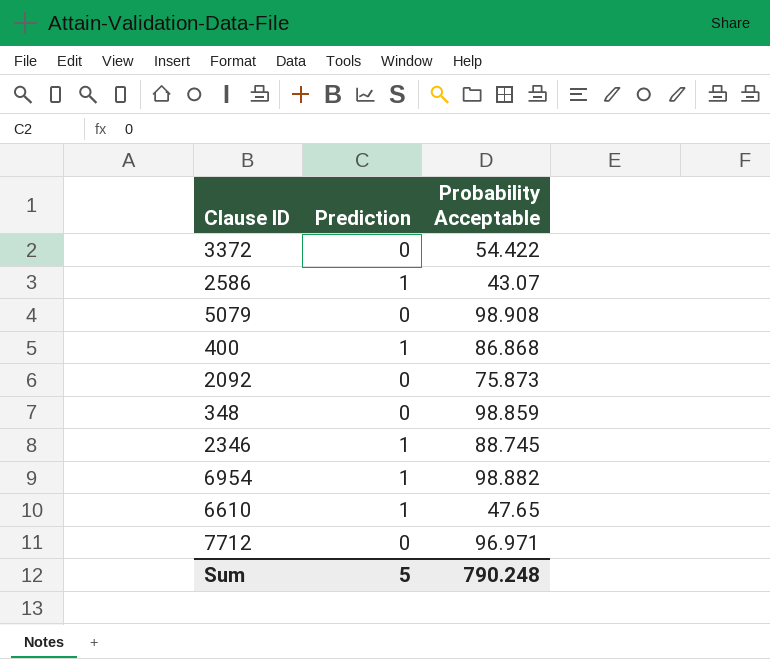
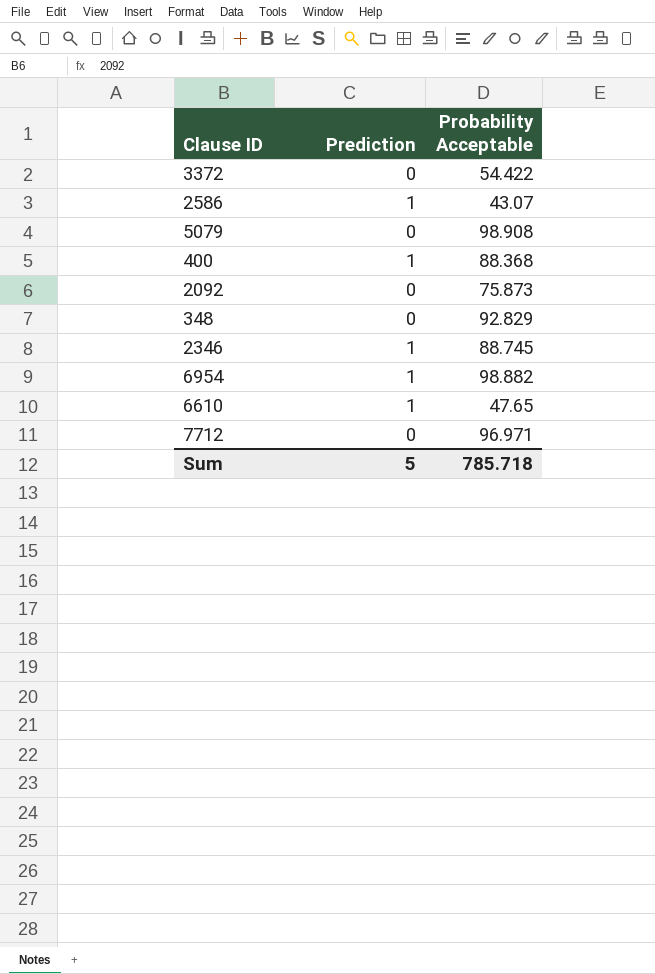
400 | Probability Acceptable: 86.868 -> 88.368
348 | Probability Acceptable: 98.859 -> 92.829
Sum | Probability Acceptable: 790.248 -> 785.718

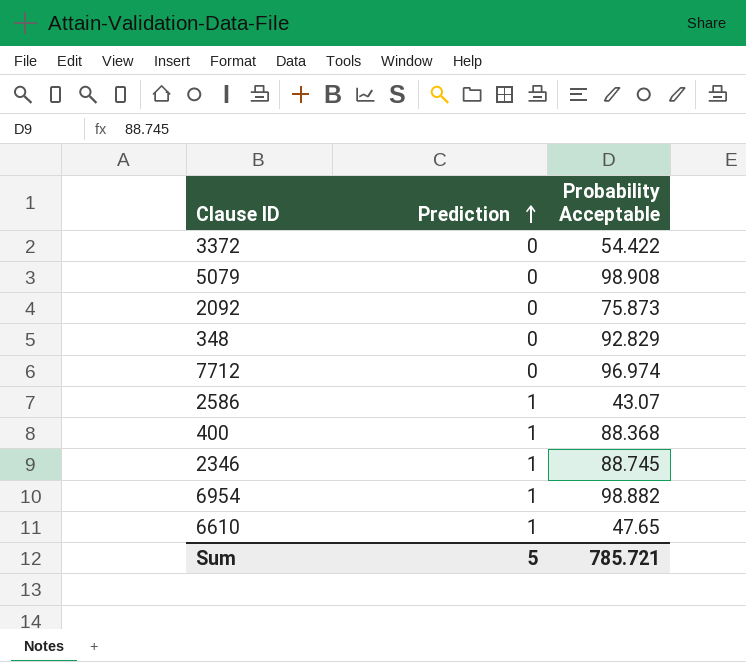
row order: none -> Prediction ascending
7712 | Probability Acceptable: 96.971 -> 96.974
Sum | Probability Acceptable: 785.718 -> 785.721

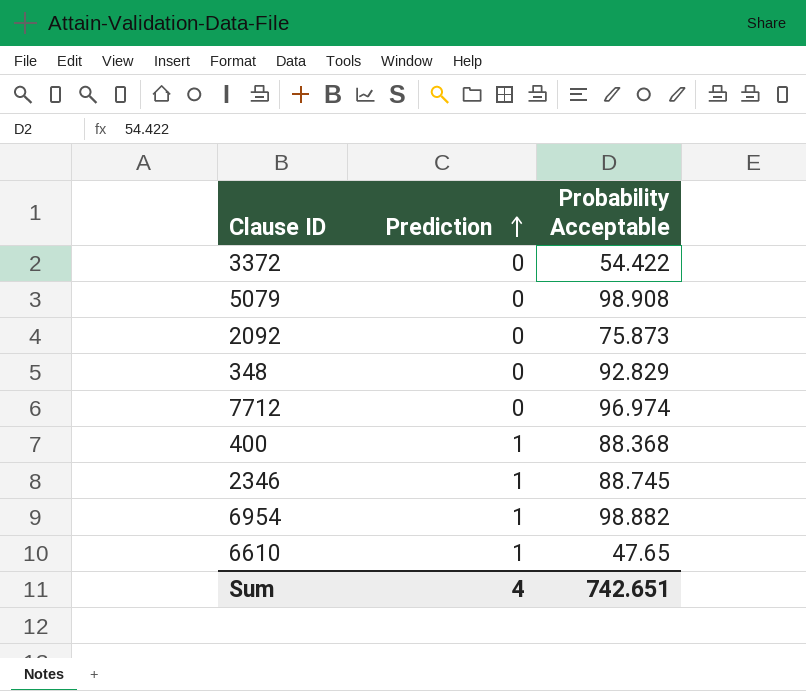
row 2586: 1 | 43.07 -> none
Sum | Prediction: 5 -> 4
Sum | Probability Acceptable: 785.721 -> 742.651

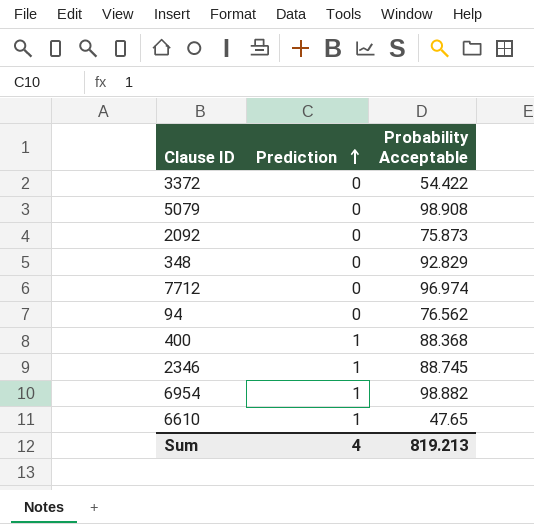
row 94: none -> 0 | 76.562
Sum | Probability Acceptable: 742.651 -> 819.213

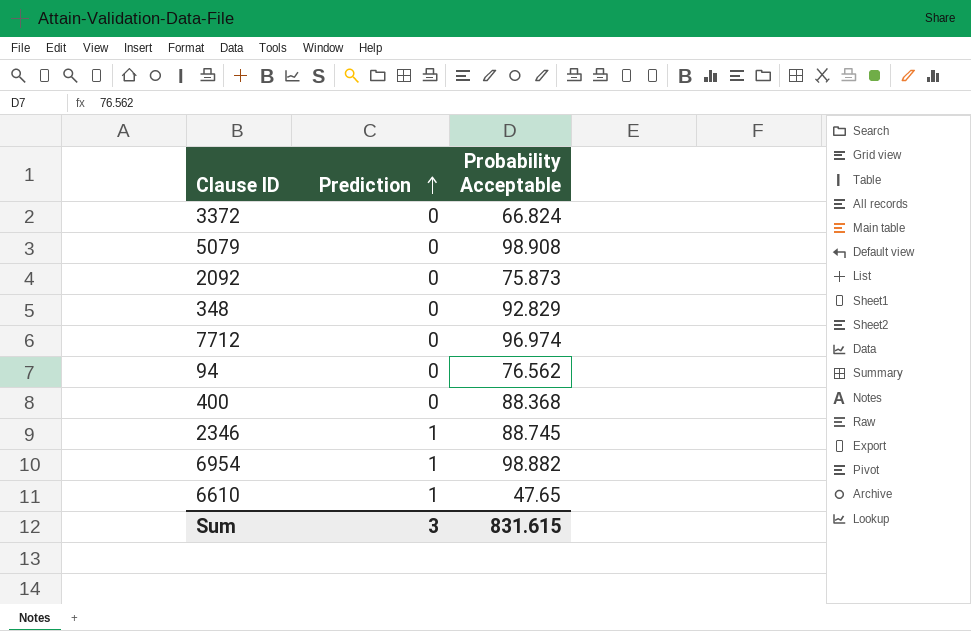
3372 | Probability Acceptable: 54.422 -> 66.824
400 | Prediction: 1 -> 0
Sum | Prediction: 4 -> 3
Sum | Probability Acceptable: 819.213 -> 831.615

